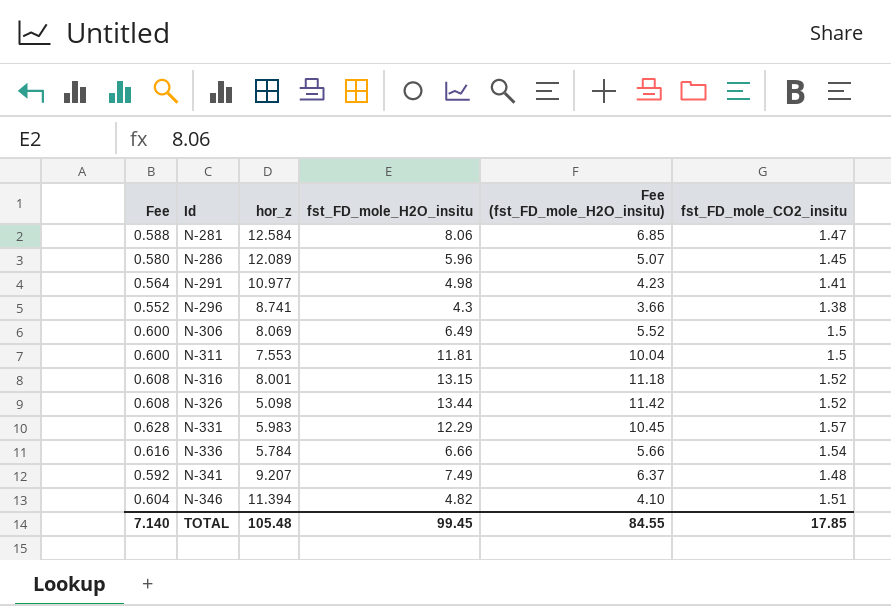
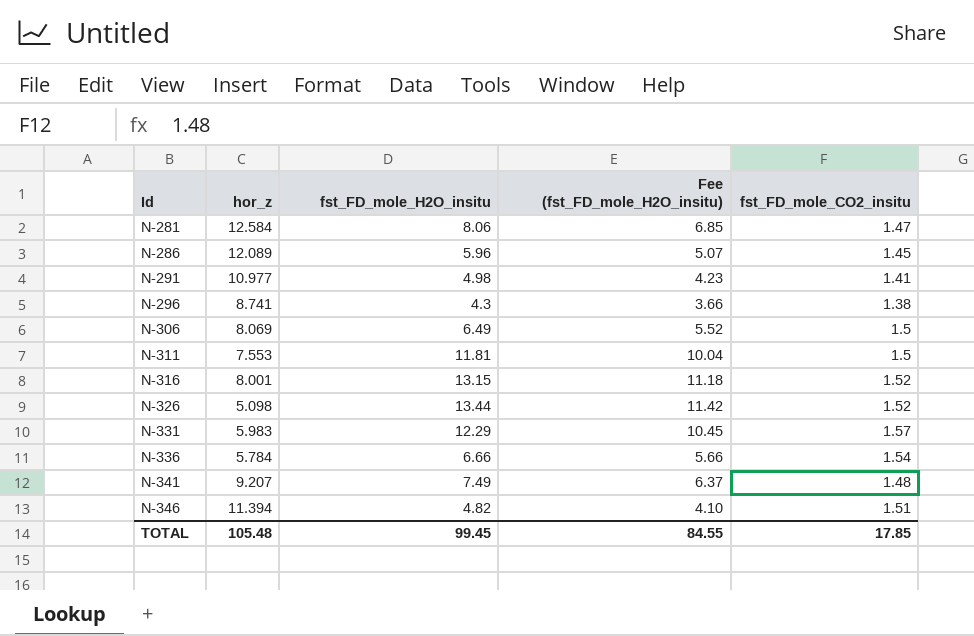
column Fee | formula: [fst_FD_mole_CO2_insitu] * 0.4 -> none

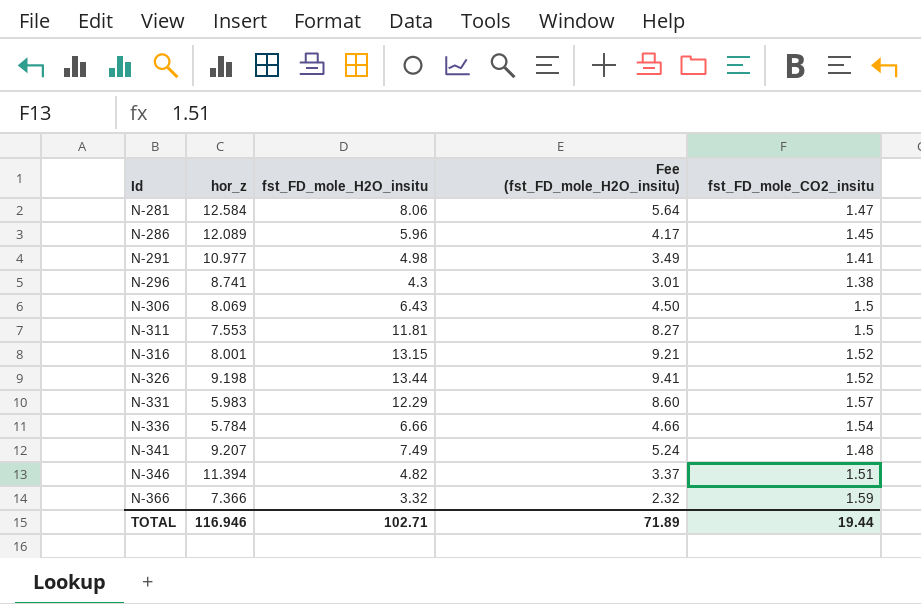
column Fee (fst_FD_mole_H2O_insitu) | formula: [fst_FD_mole_H2O_insitu] * 0.85 -> [fst_FD_mole_H2O_insitu] * 0.7
N-306 | fst_FD_mole_H2O_insitu: 6.49 -> 6.43
N-326 | hor_z: 5.098 -> 9.198
row N-366: none -> 7.366 | 3.32 | 2.32 | 1.59
TOTAL | hor_z: 105.48 -> 116.946
TOTAL | fst_FD_mole_H2O_insitu: 99.45 -> 102.71
TOTAL | Fee (fst_FD_mole_H2O_insitu): 84.55 -> 71.89
TOTAL | fst_FD_mole_CO2_insitu: 17.85 -> 19.44

